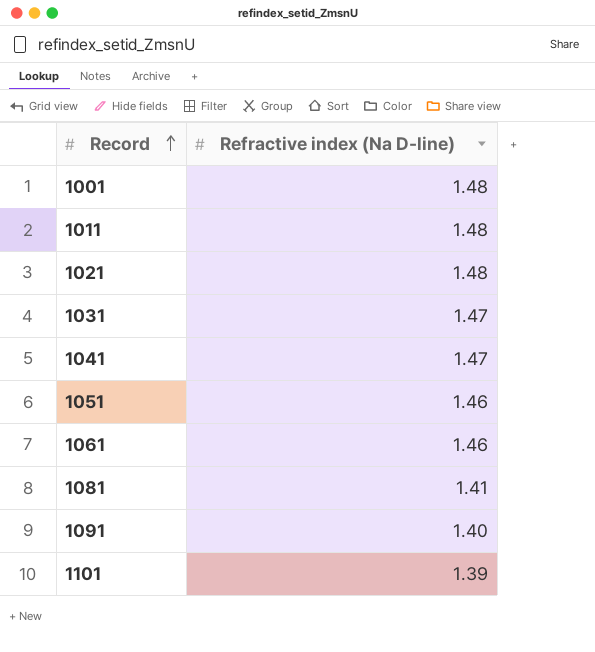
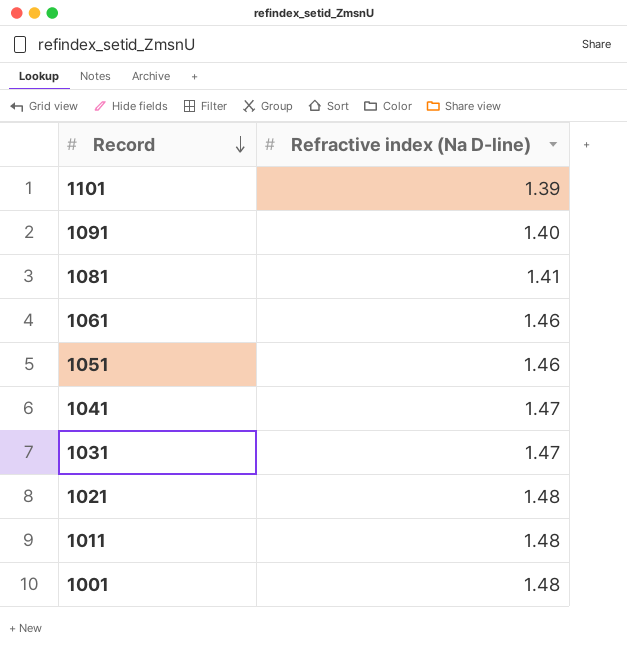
row order: Record ascending -> Record descending

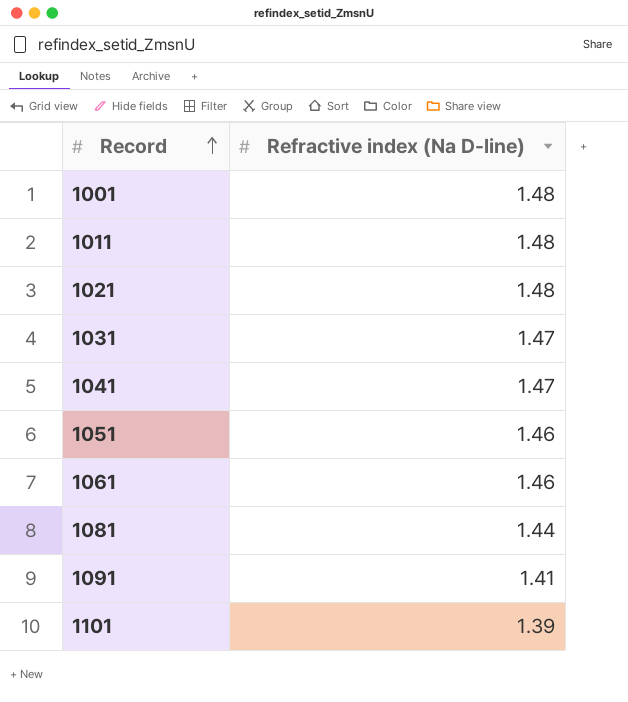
row order: Record descending -> Record ascending
1081 | Refractive index (Na D-line): 1.41 -> 1.44
1091 | Refractive index (Na D-line): 1.40 -> 1.41

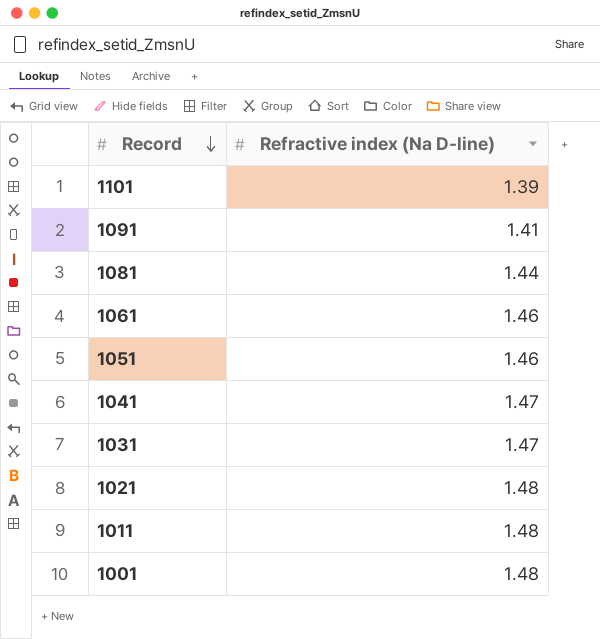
row order: Record ascending -> Record descending

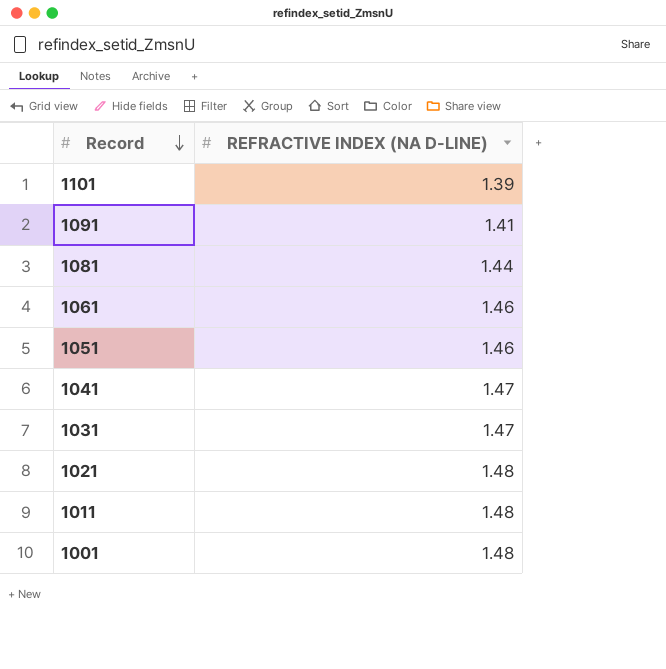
column name: Refractive index (Na D-line) -> REFRACTIVE INDEX (NA D-LINE)

